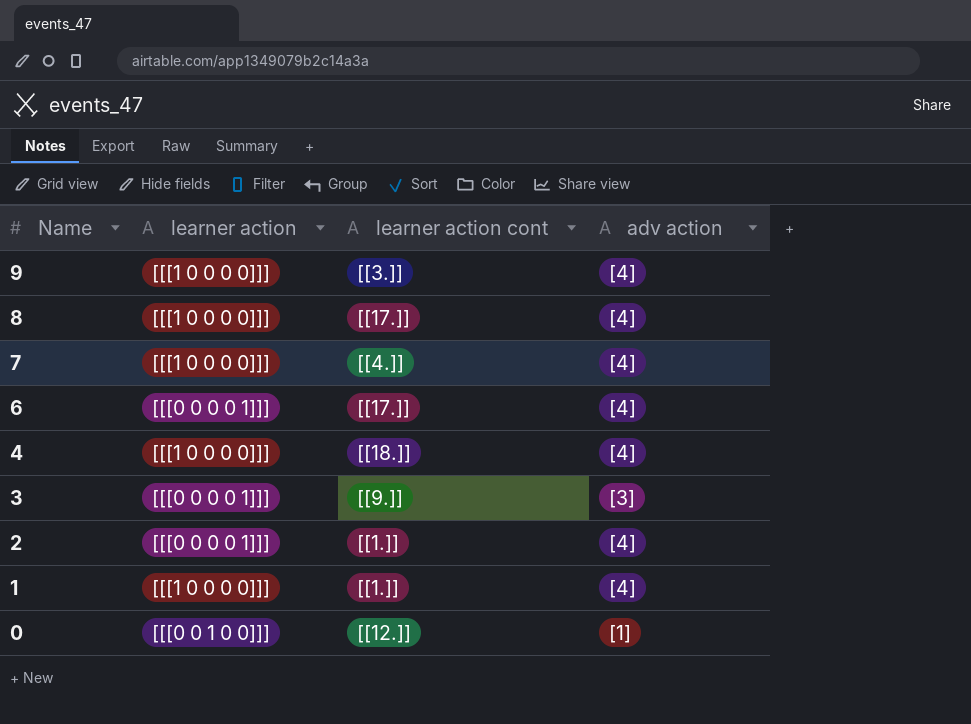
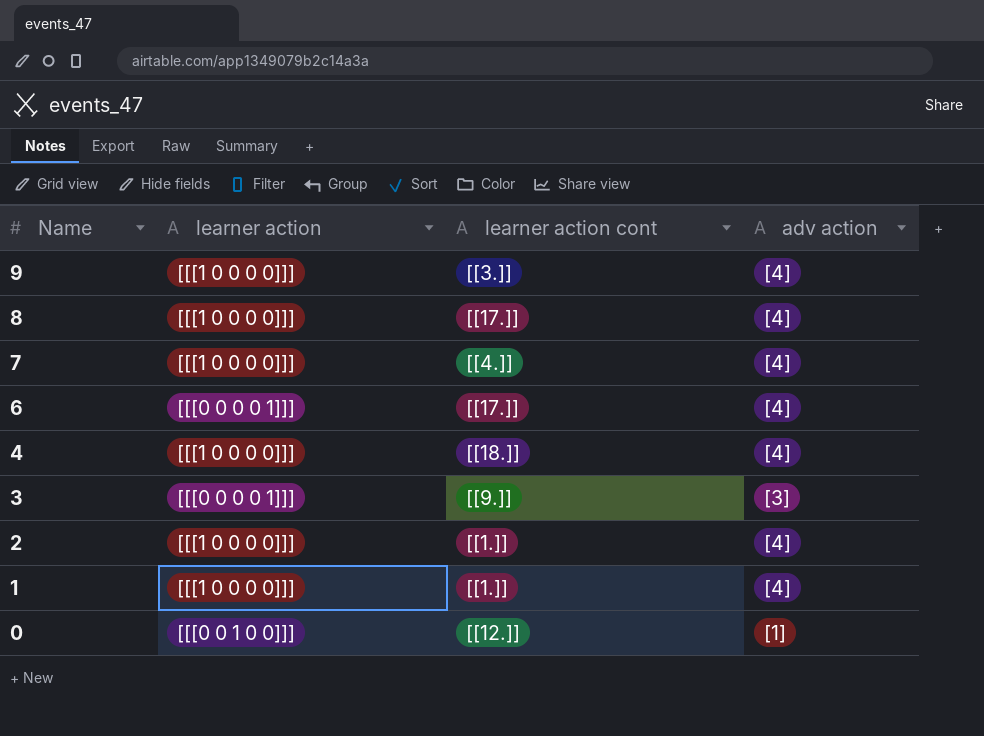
2 | learner action: [[[0 0 0 0 1]]] -> [[[1 0 0 0 0]]]

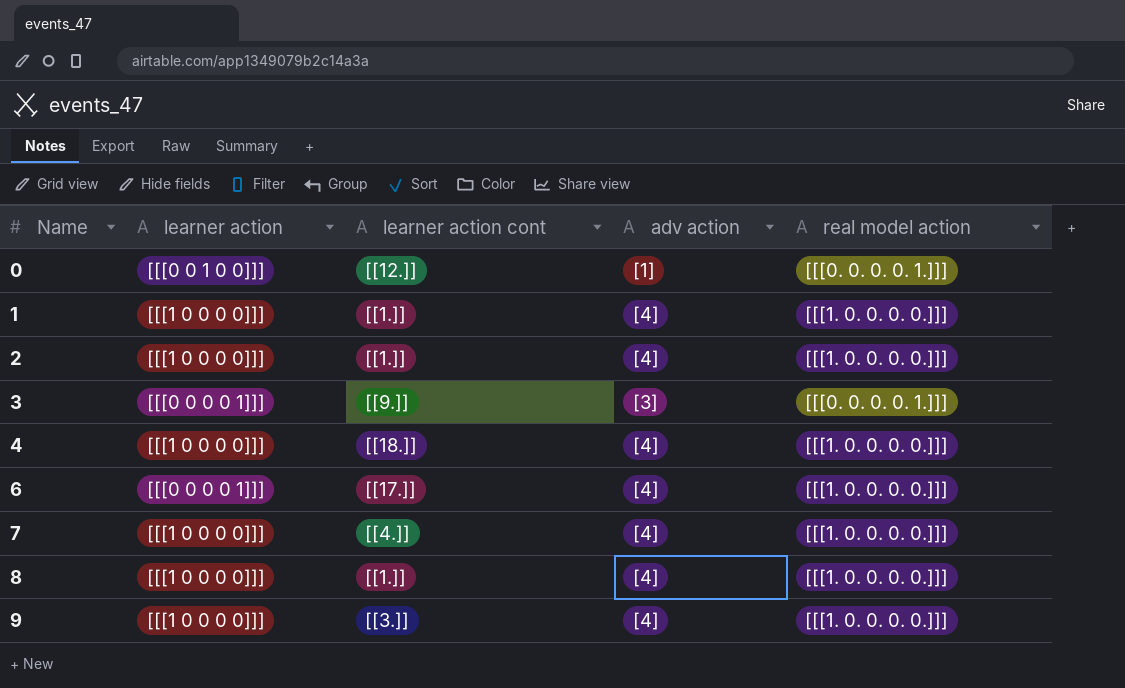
row order: Name descending -> Name ascending
column real model action | position: none -> 5
8 | learner action cont: [[17.]] -> [[1.]]

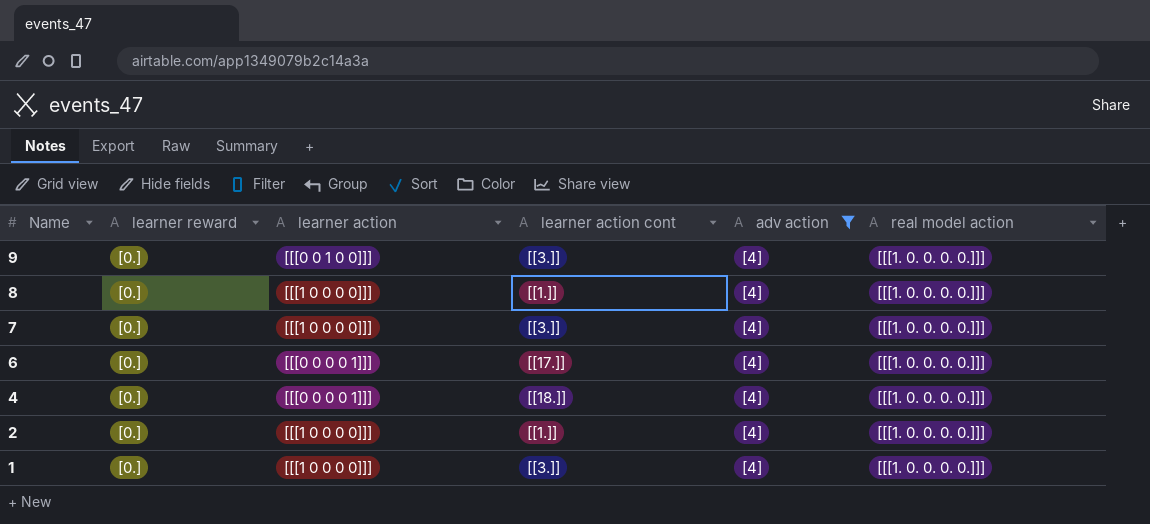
filter: none -> adv action = [4]
row order: Name ascending -> Name descending
column learner reward | position: none -> 2
9 | learner action: [[[1 0 0 0 0]]] -> [[[0 0 1 0 0]]]
7 | learner action cont: [[4.]] -> [[3.]]
4 | learner action: [[[1 0 0 0 0]]] -> [[[0 0 0 0 1]]]
1 | learner action cont: [[1.]] -> [[3.]]

